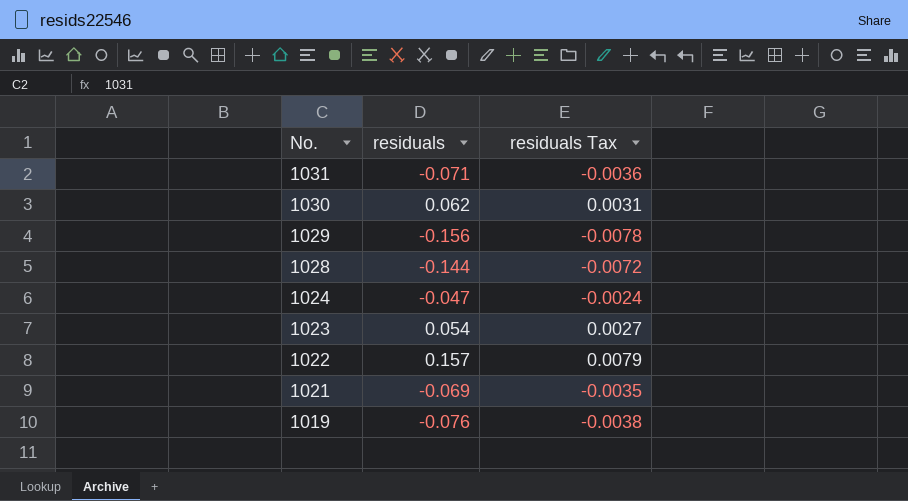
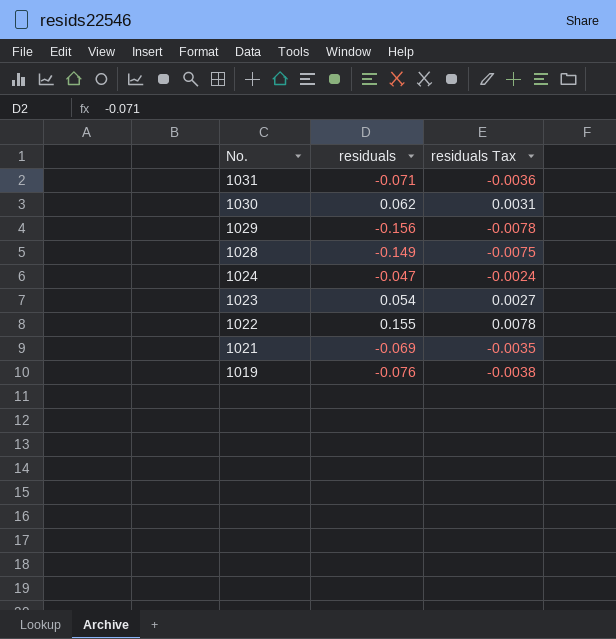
1028 | residuals: -0.144 -> -0.149
1028 | residuals Tax: -0.0072 -> -0.0075
1022 | residuals: 0.157 -> 0.155
1022 | residuals Tax: 0.0079 -> 0.0078

